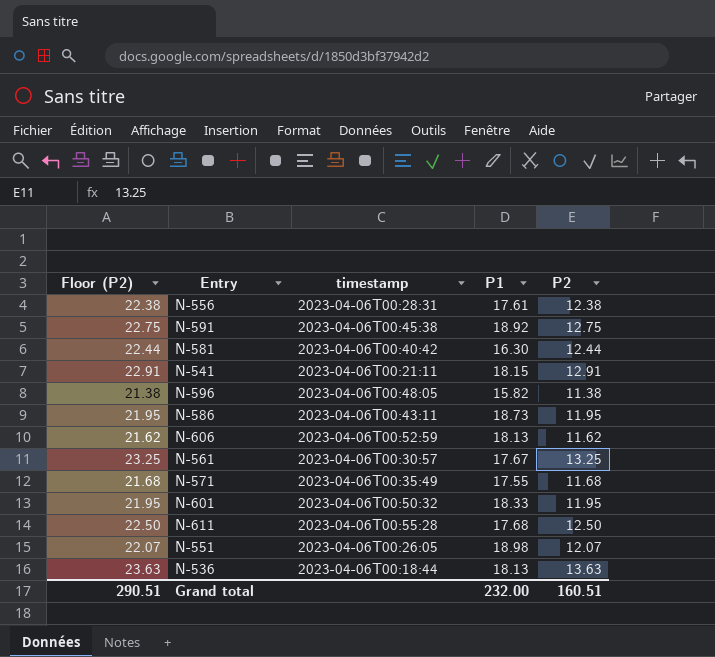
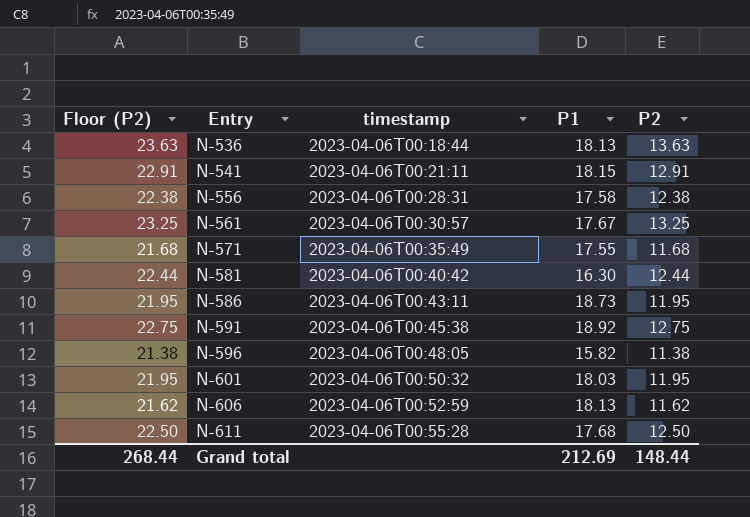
row order: none -> Entry ascending
row N-551: 22.07 | 2023-04-06T00:26:05 | 18.98 | 12.07 -> none
N-556 | P1: 17.61 -> 17.58
N-601 | P1: 18.33 -> 18.03
Grand total | Floor (P2): 290.51 -> 268.44
Grand total | P1: 232.00 -> 212.69
Grand total | P2: 160.51 -> 148.44

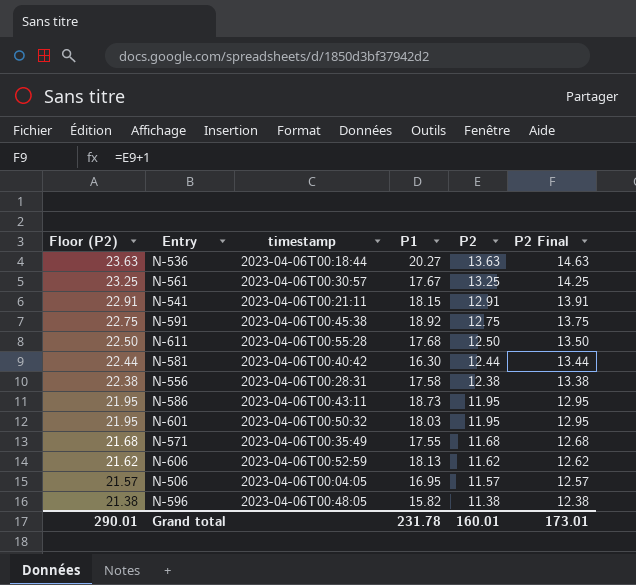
row order: Entry ascending -> Floor (P2) descending
column P2 Final | formula: none -> [P2] + 1
N-536 | P1: 18.13 -> 20.27
row N-506: none -> 21.57 | 2023-04-06T00:04:05 | 16.95 | 11.57 | 12.57
Grand total | Floor (P2): 268.44 -> 290.01
Grand total | P1: 212.69 -> 231.78
Grand total | P2: 148.44 -> 160.01

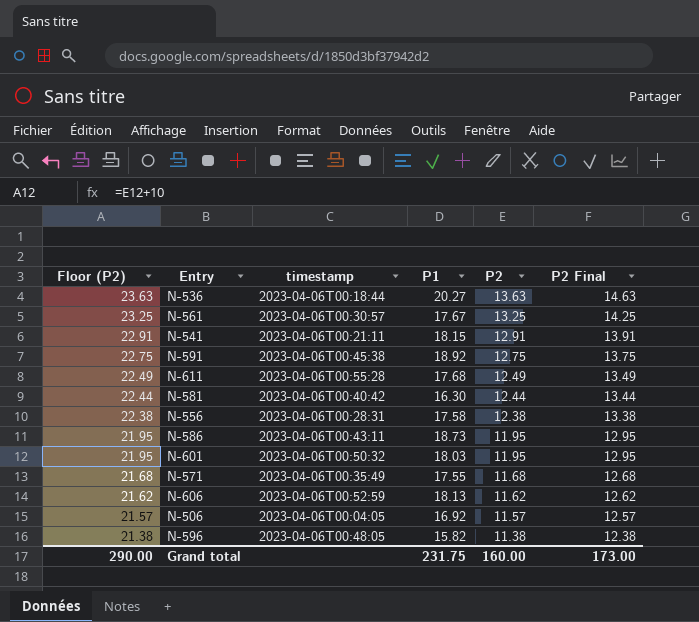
N-611 | Floor (P2): 22.50 -> 22.49
N-611 | P2: 12.50 -> 12.49
N-611 | P2 Final: 13.50 -> 13.49
N-506 | P1: 16.95 -> 16.92
Grand total | Floor (P2): 290.01 -> 290.00
Grand total | P1: 231.78 -> 231.75
Grand total | P2: 160.01 -> 160.00
Grand total | P2 Final: 173.01 -> 173.00

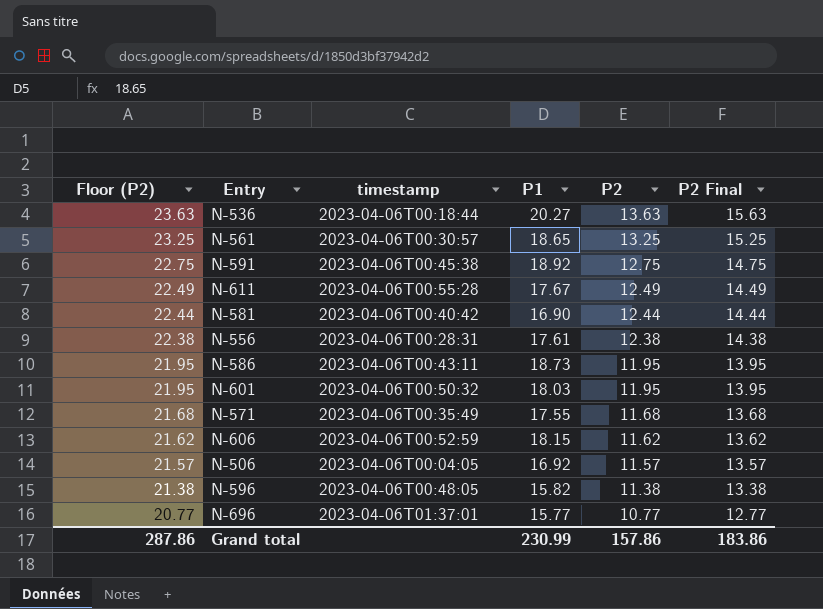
column P2 Final | formula: [P2] + 1 -> [P2] + 2
row N-541: 22.91 | 2023-04-06T00:21:11 | 18.15 | 12.91 | 13.91 -> none
N-561 | P1: 17.67 -> 18.65
N-611 | P1: 17.68 -> 17.67
N-581 | P1: 16.30 -> 16.90
N-556 | P1: 17.58 -> 17.61
N-606 | P1: 18.13 -> 18.15
row N-696: none -> 20.77 | 2023-04-06T01:37:01 | 15.77 | 10.77 | 12.77
Grand total | Floor (P2): 290.00 -> 287.86
Grand total | P1: 231.75 -> 230.99
Grand total | P2: 160.00 -> 157.86
Grand total | P2 Final: 173.00 -> 183.86

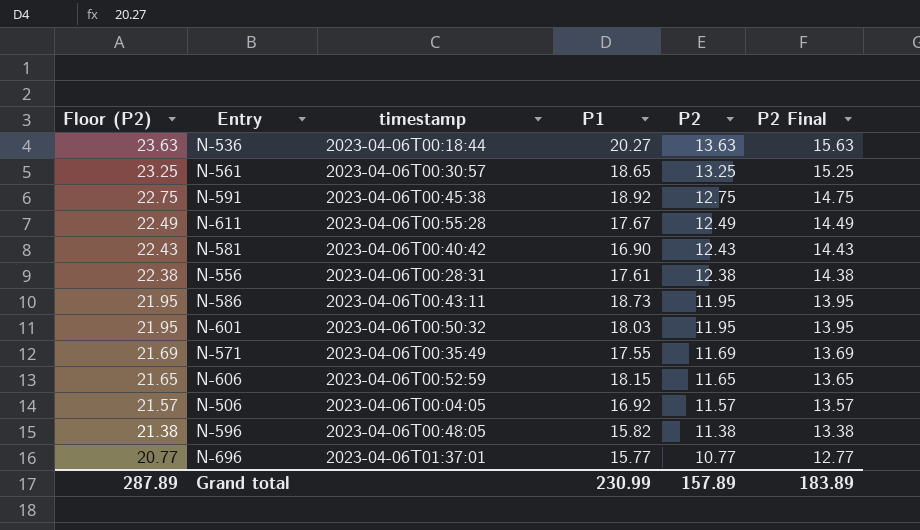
N-581 | Floor (P2): 22.44 -> 22.43
N-581 | P2: 12.44 -> 12.43
N-581 | P2 Final: 14.44 -> 14.43
N-571 | Floor (P2): 21.68 -> 21.69
N-571 | P2: 11.68 -> 11.69
N-571 | P2 Final: 13.68 -> 13.69
N-606 | Floor (P2): 21.62 -> 21.65
N-606 | P2: 11.62 -> 11.65
N-606 | P2 Final: 13.62 -> 13.65
Grand total | Floor (P2): 287.86 -> 287.89
Grand total | P2: 157.86 -> 157.89
Grand total | P2 Final: 183.86 -> 183.89

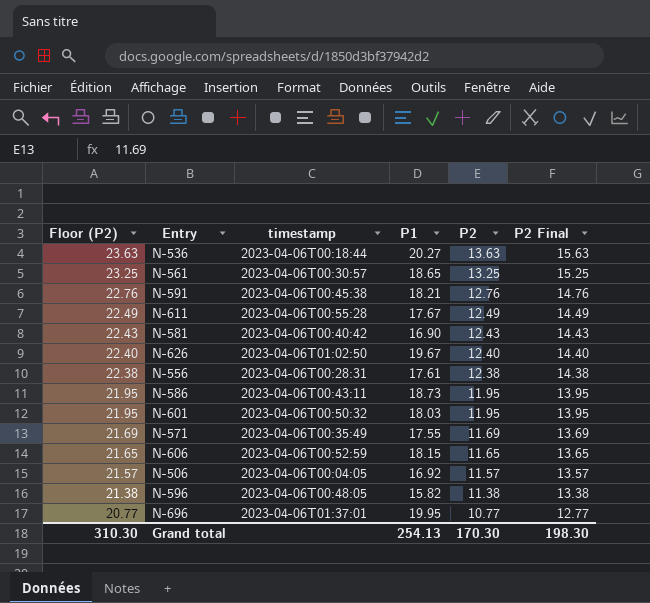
N-591 | Floor (P2): 22.75 -> 22.76
N-591 | P1: 18.92 -> 18.21
N-591 | P2: 12.75 -> 12.76
N-591 | P2 Final: 14.75 -> 14.76
row N-626: none -> 22.40 | 2023-04-06T01:02:50 | 19.67 | 12.40 | 14.40
N-696 | P1: 15.77 -> 19.95
Grand total | Floor (P2): 287.89 -> 310.30
Grand total | P1: 230.99 -> 254.13
Grand total | P2: 157.89 -> 170.30
Grand total | P2 Final: 183.89 -> 198.30

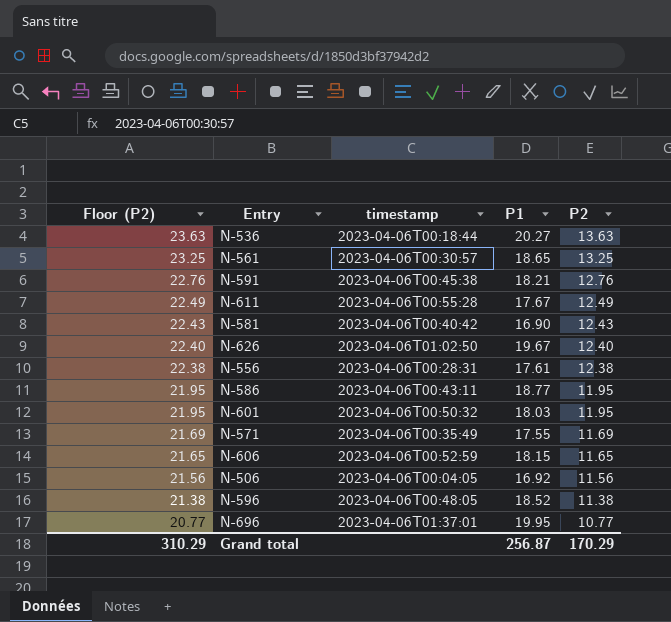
column P2 Final | formula: [P2] + 2 -> none
N-586 | P1: 18.73 -> 18.77
N-506 | Floor (P2): 21.57 -> 21.56
N-506 | P2: 11.57 -> 11.56
N-596 | P1: 15.82 -> 18.52
Grand total | Floor (P2): 310.30 -> 310.29
Grand total | P1: 254.13 -> 256.87
Grand total | P2: 170.30 -> 170.29

